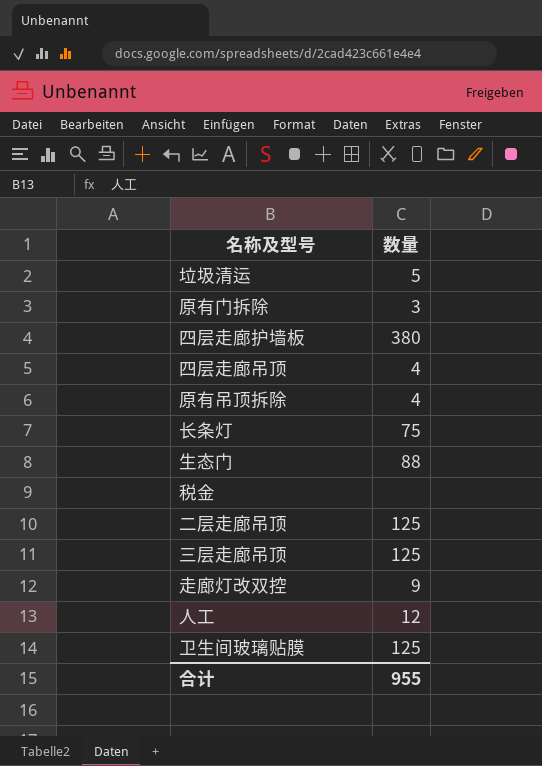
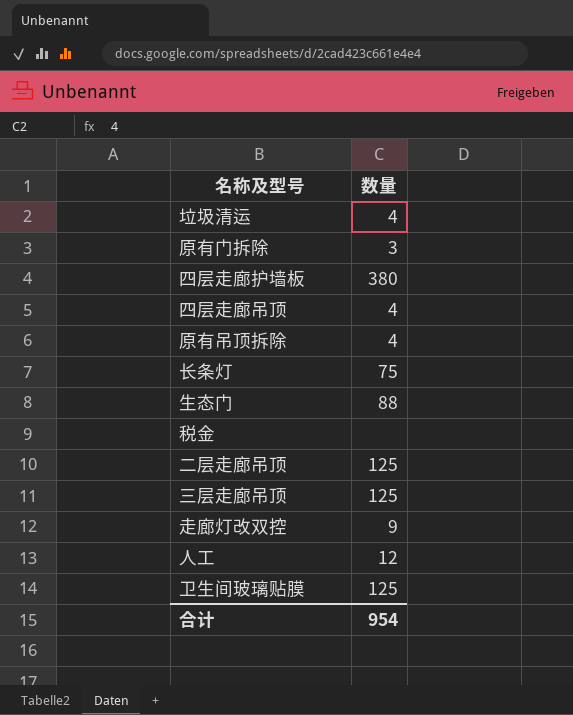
垃圾清运 | 数量: 5 -> 4
合计 | 数量: 955 -> 954

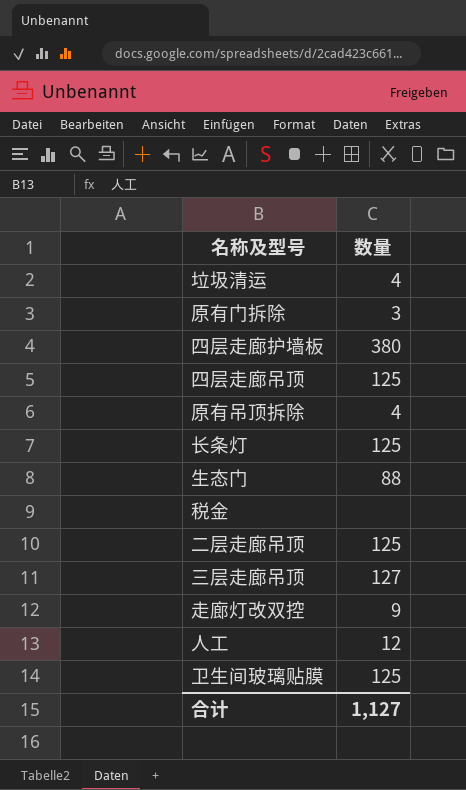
四层走廊吊顶 | 数量: 4 -> 125
长条灯 | 数量: 75 -> 125
三层走廊吊顶 | 数量: 125 -> 127
合计 | 数量: 954 -> 1,127

